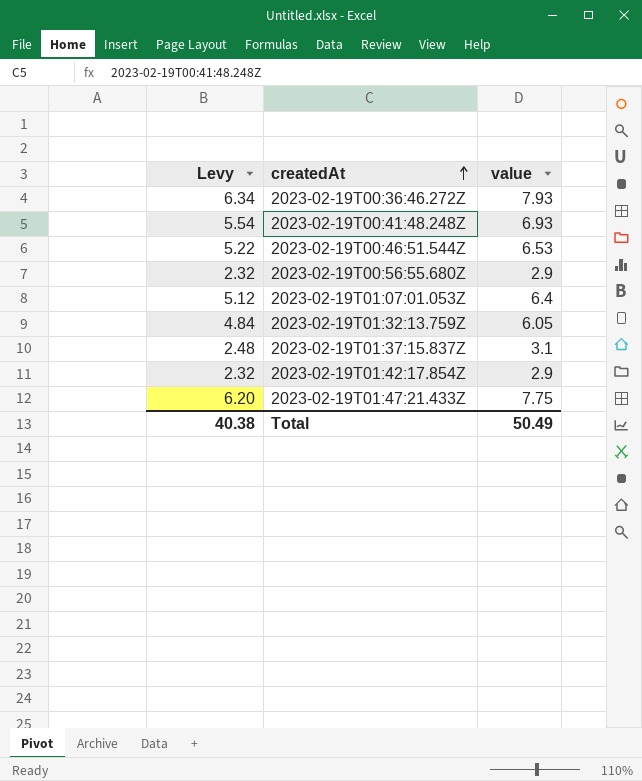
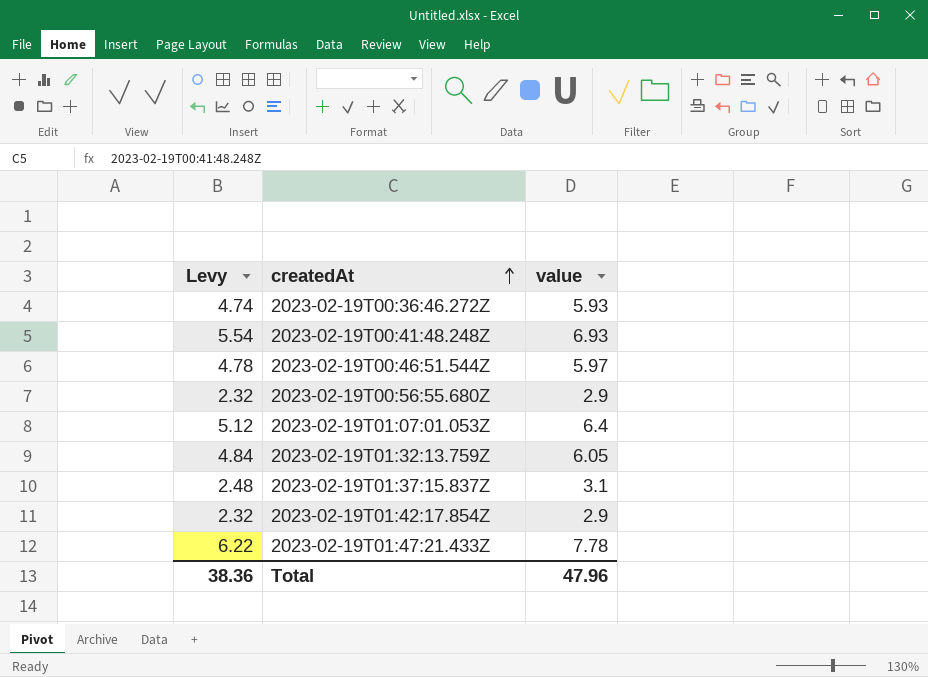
2023-02-19T00:36:46.272Z | Levy: 6.34 -> 4.74
2023-02-19T00:36:46.272Z | value: 7.93 -> 5.93
2023-02-19T00:46:51.544Z | Levy: 5.22 -> 4.78
2023-02-19T00:46:51.544Z | value: 6.53 -> 5.97
2023-02-19T01:47:21.433Z | Levy: 6.20 -> 6.22
2023-02-19T01:47:21.433Z | value: 7.75 -> 7.78
Total | Levy: 40.38 -> 38.36
Total | value: 50.49 -> 47.96

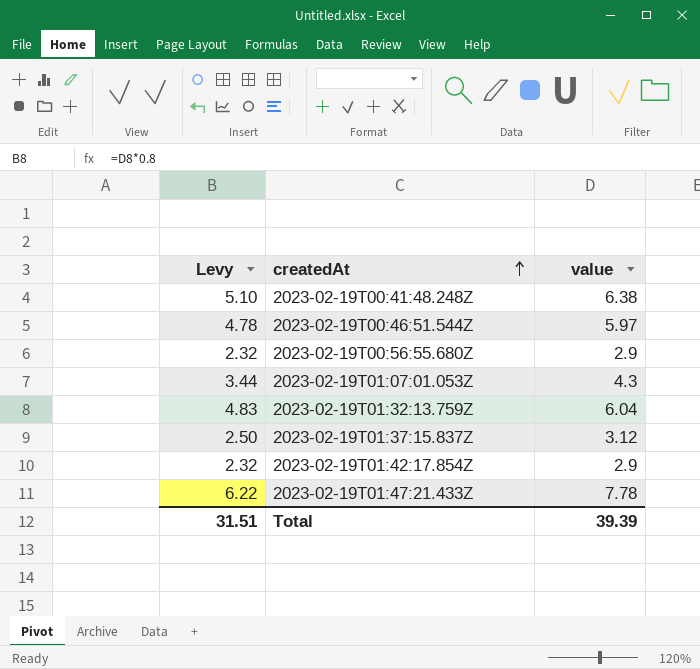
row 2023-02-19T00:36:46.272Z: 4.74 | 5.93 -> none
2023-02-19T00:41:48.248Z | Levy: 5.54 -> 5.10
2023-02-19T00:41:48.248Z | value: 6.93 -> 6.38
2023-02-19T01:07:01.053Z | Levy: 5.12 -> 3.44
2023-02-19T01:07:01.053Z | value: 6.4 -> 4.3
2023-02-19T01:32:13.759Z | Levy: 4.84 -> 4.83
2023-02-19T01:32:13.759Z | value: 6.05 -> 6.04
2023-02-19T01:37:15.837Z | Levy: 2.48 -> 2.50
2023-02-19T01:37:15.837Z | value: 3.1 -> 3.12
Total | Levy: 38.36 -> 31.51
Total | value: 47.96 -> 39.39

